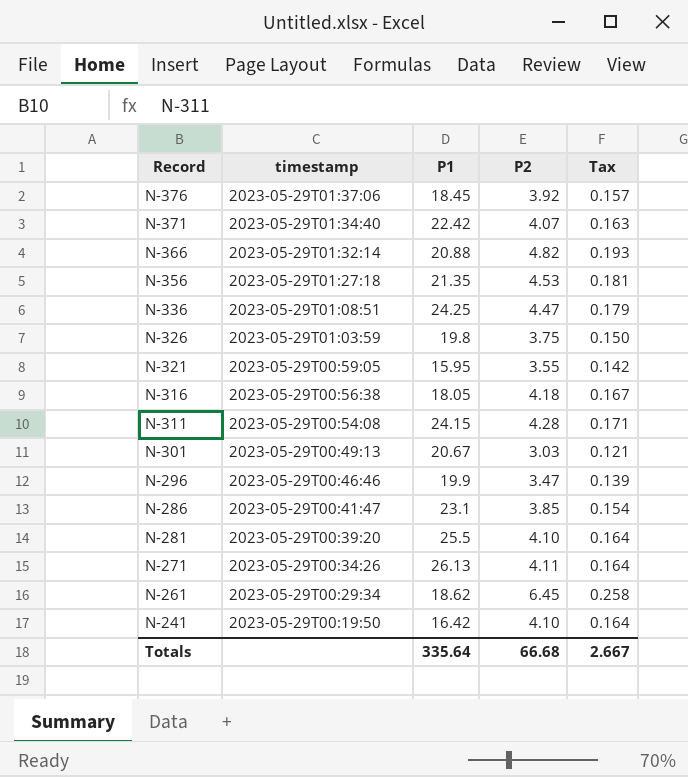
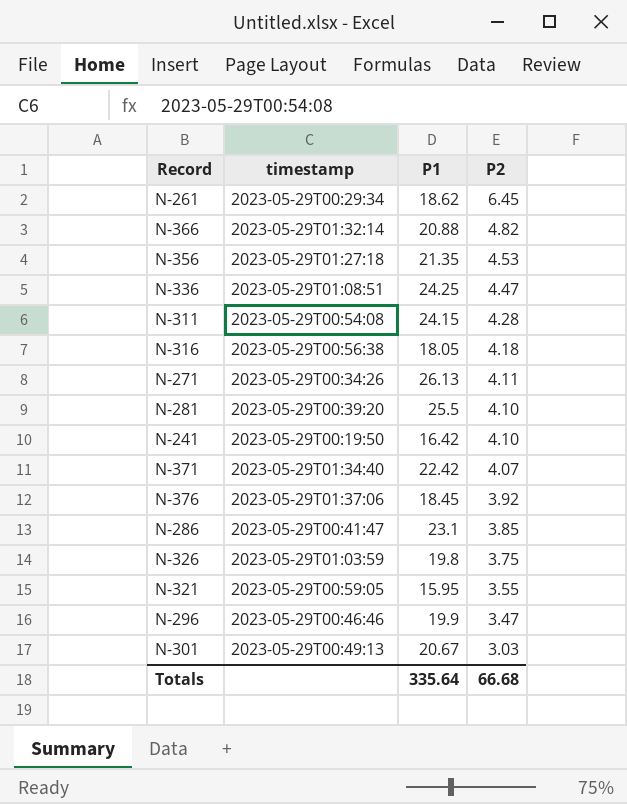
row order: Record descending -> P2 descending
column Tax | formula: [P2] * 0.04 -> none

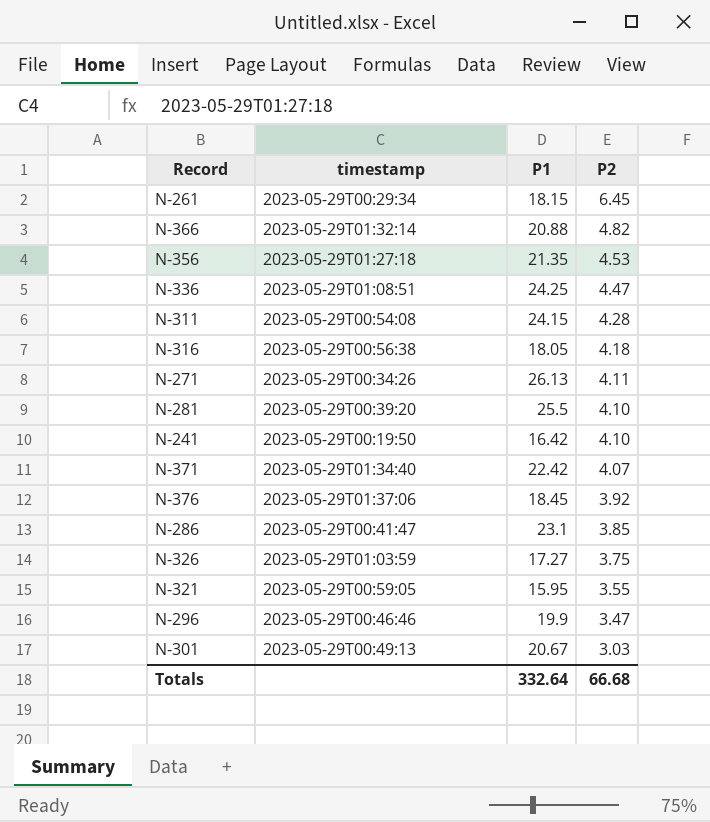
N-261 | P1: 18.62 -> 18.15
N-326 | P1: 19.8 -> 17.27
Totals | P1: 335.64 -> 332.64

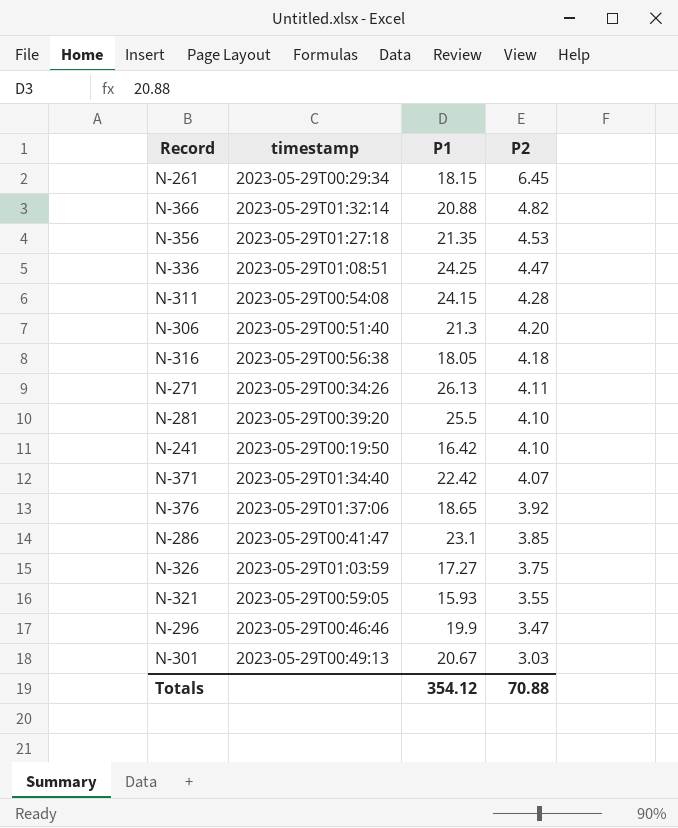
row N-306: none -> 2023-05-29T00:51:40 | 21.3 | 4.20
N-376 | P1: 18.45 -> 18.65
N-321 | P1: 15.95 -> 15.93
Totals | P1: 332.64 -> 354.12
Totals | P2: 66.68 -> 70.88

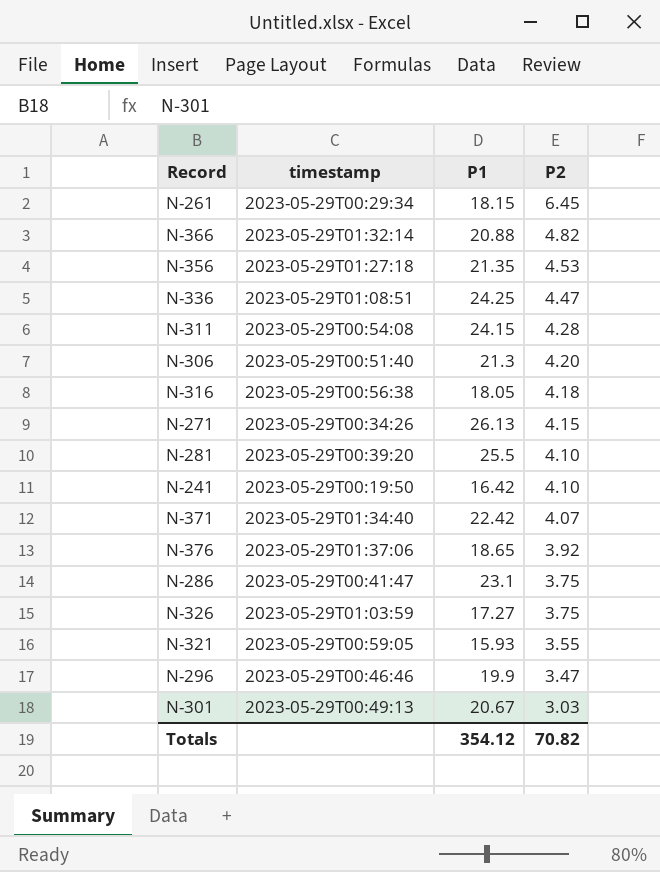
N-271 | P2: 4.11 -> 4.15
N-286 | P2: 3.85 -> 3.75
Totals | P2: 70.88 -> 70.82

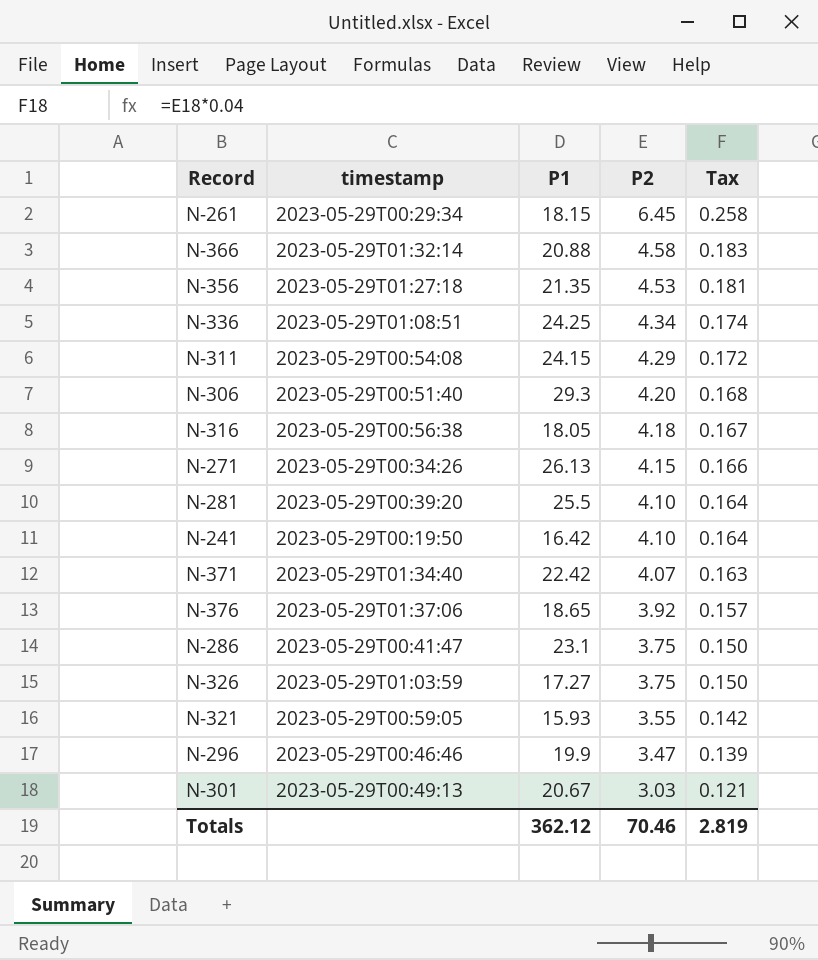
column Tax | formula: none -> [P2] * 0.04
N-366 | P2: 4.82 -> 4.58
N-336 | P2: 4.47 -> 4.34
N-311 | P2: 4.28 -> 4.29
N-306 | P1: 21.3 -> 29.3
Totals | P1: 354.12 -> 362.12
Totals | P2: 70.82 -> 70.46

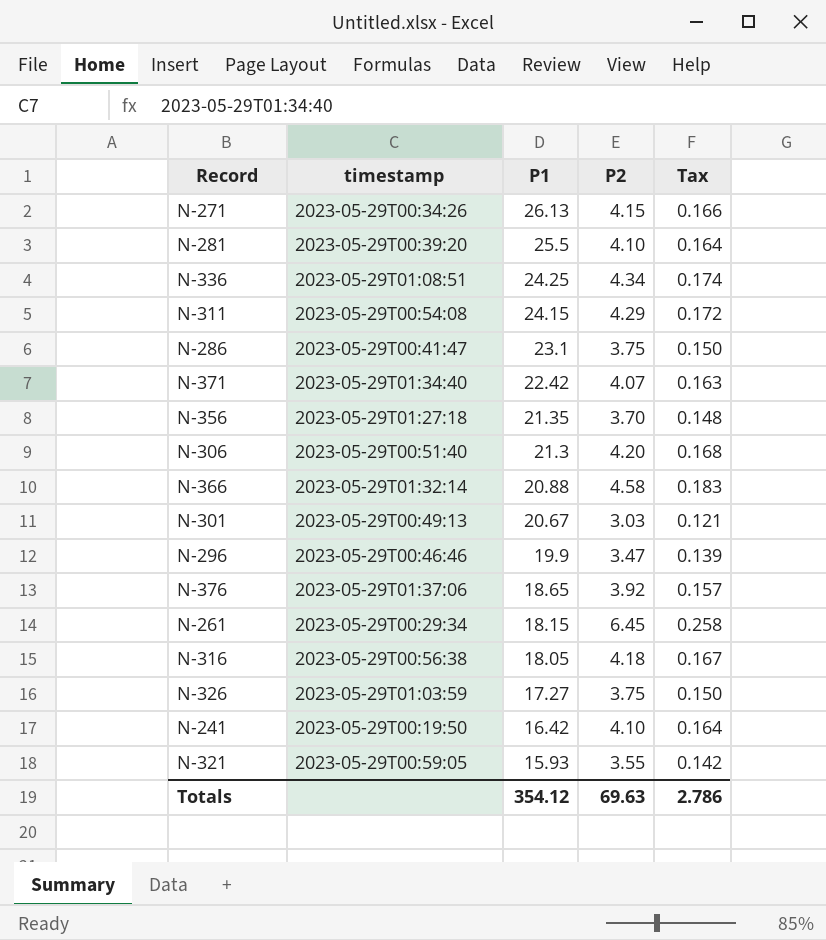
row order: P2 descending -> P1 descending
N-356 | P2: 4.53 -> 3.70
N-356 | Tax: 0.181 -> 0.148
N-306 | P1: 29.3 -> 21.3
Totals | P1: 362.12 -> 354.12
Totals | P2: 70.46 -> 69.63
Totals | Tax: 2.819 -> 2.786

